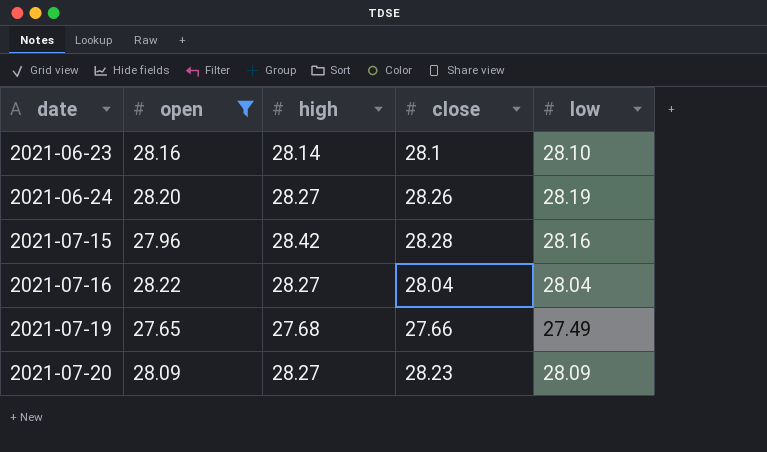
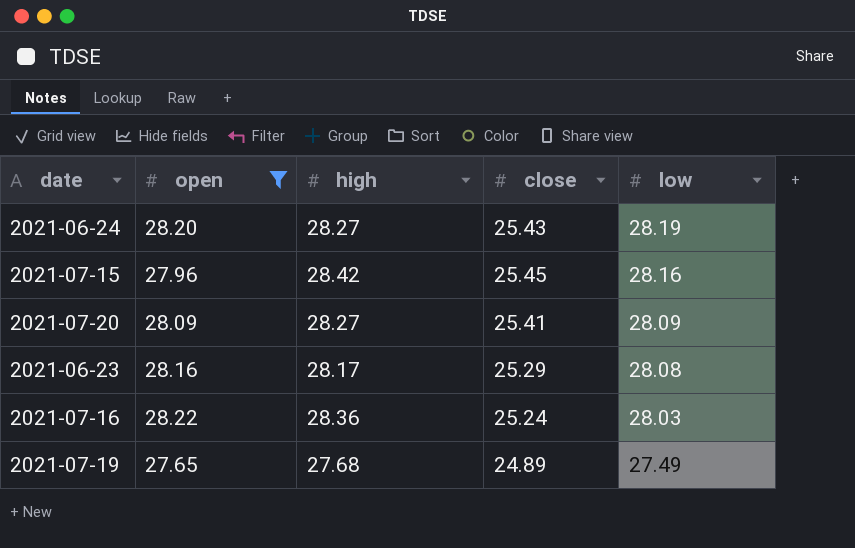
row order: date ascending -> low descending
2021-06-24 | close: 28.26 -> 25.43
2021-07-15 | close: 28.28 -> 25.45
2021-07-20 | close: 28.23 -> 25.41
2021-06-23 | high: 28.14 -> 28.17
2021-06-23 | close: 28.1 -> 25.29
2021-06-23 | low: 28.10 -> 28.08
2021-07-16 | high: 28.27 -> 28.36
2021-07-16 | close: 28.04 -> 25.24
2021-07-16 | low: 28.04 -> 28.03
2021-07-19 | close: 27.66 -> 24.89

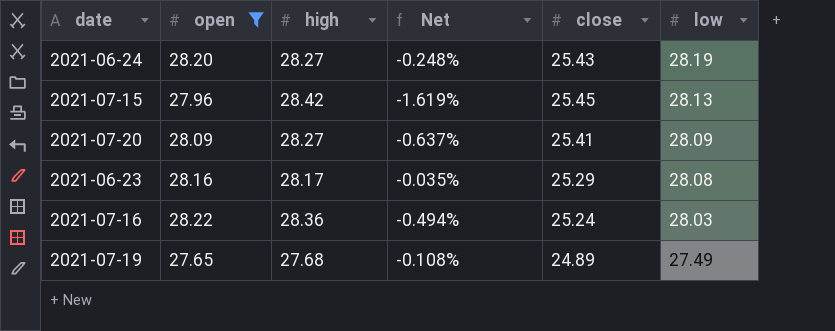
column Net | formula: none -> ([open] - [high]) / [high]
2021-07-15 | low: 28.16 -> 28.13

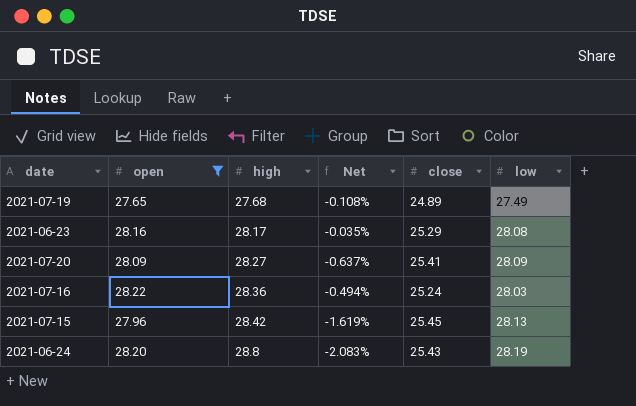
row order: low descending -> high ascending
2021-06-24 | high: 28.27 -> 28.8
2021-06-24 | Net: -0.248% -> -2.083%

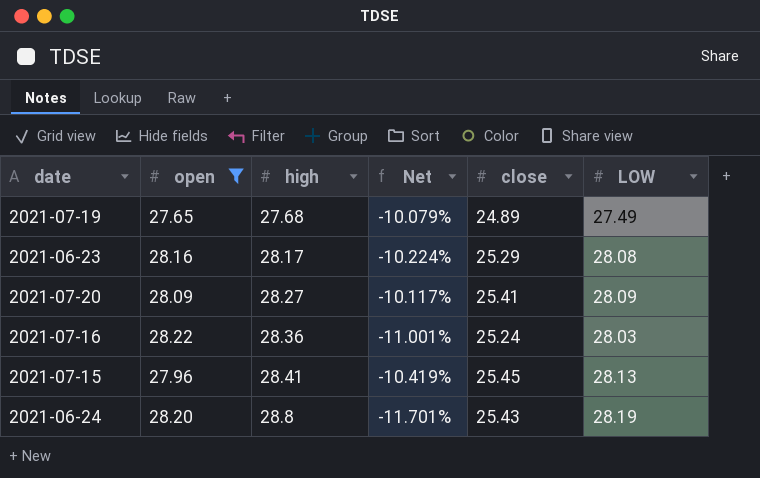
column Net | formula: ([open] - [high]) / [high] -> ([close] - [high]) / [high]
column name: low -> LOW
2021-07-15 | high: 28.42 -> 28.41

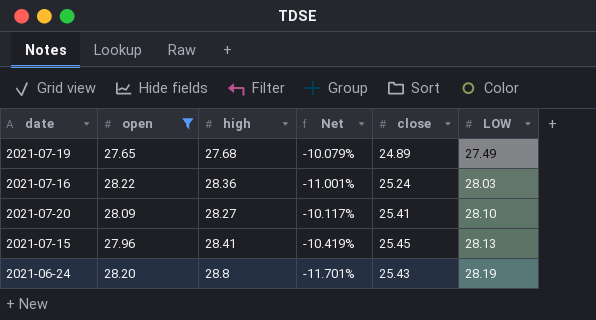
row order: high ascending -> LOW ascending
row 2021-06-23: 28.16 | 28.17 | -10.224% | 25.29 | 28.08 -> none
2021-07-20 | LOW: 28.09 -> 28.10

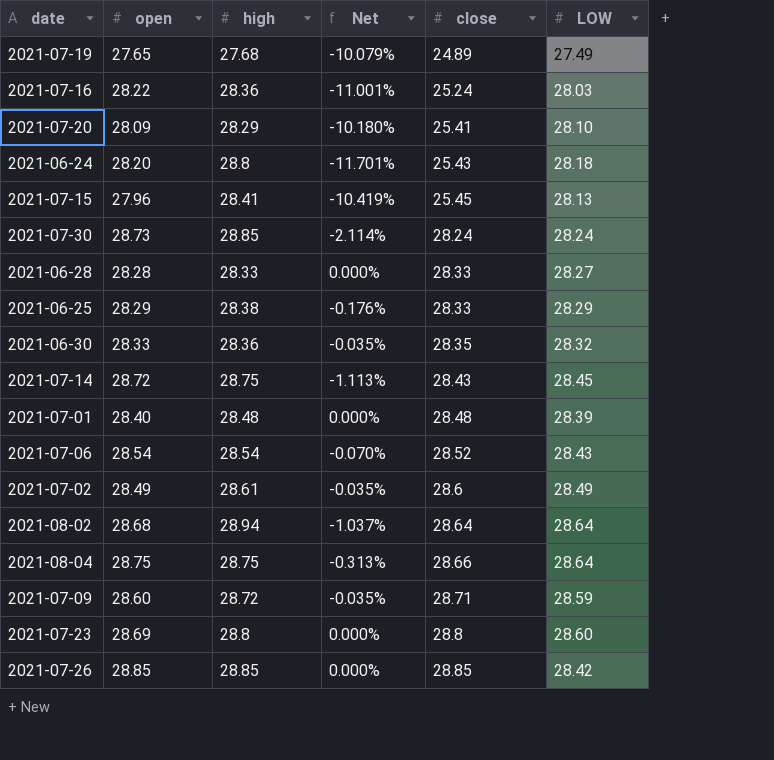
filter: open <= 28.22 -> none
row order: LOW ascending -> close ascending
2021-07-20 | high: 28.27 -> 28.29
2021-07-20 | Net: -10.117% -> -10.180%
2021-06-24 | LOW: 28.19 -> 28.18

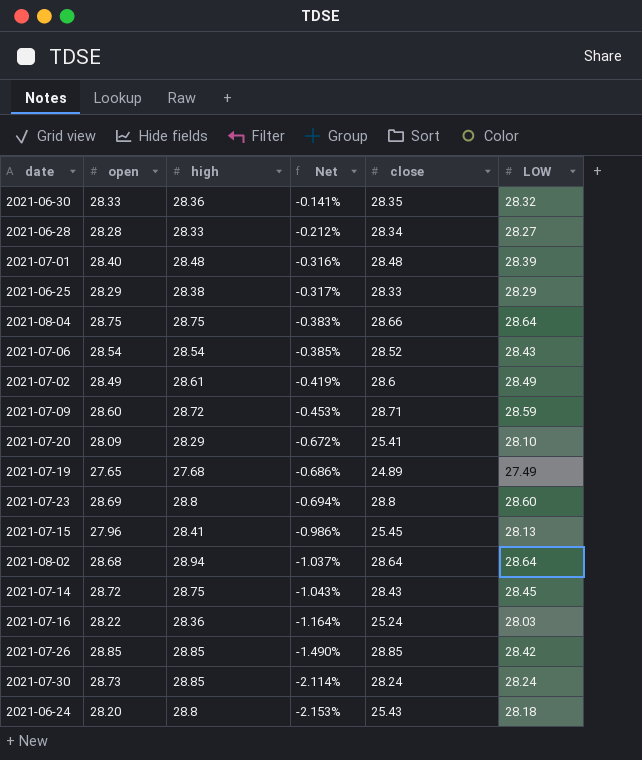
row order: close ascending -> Net descending
column Net | formula: ([close] - [high]) / [high] -> ([LOW] - [high]) / [high]
2021-06-28 | close: 28.33 -> 28.34

